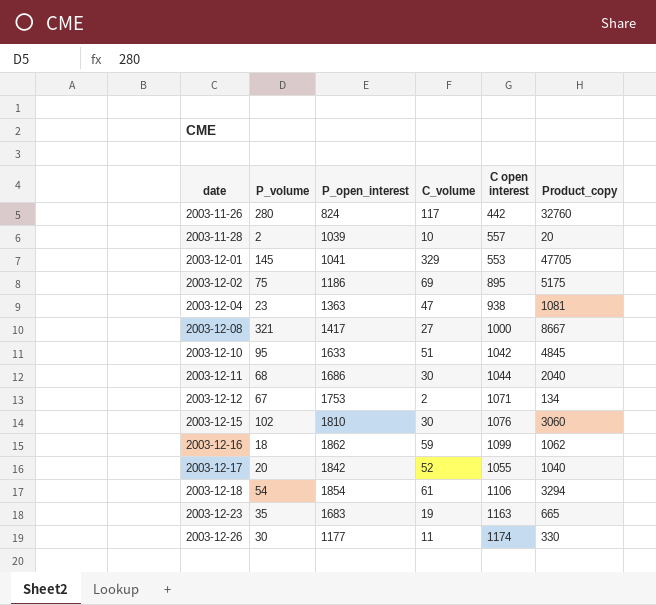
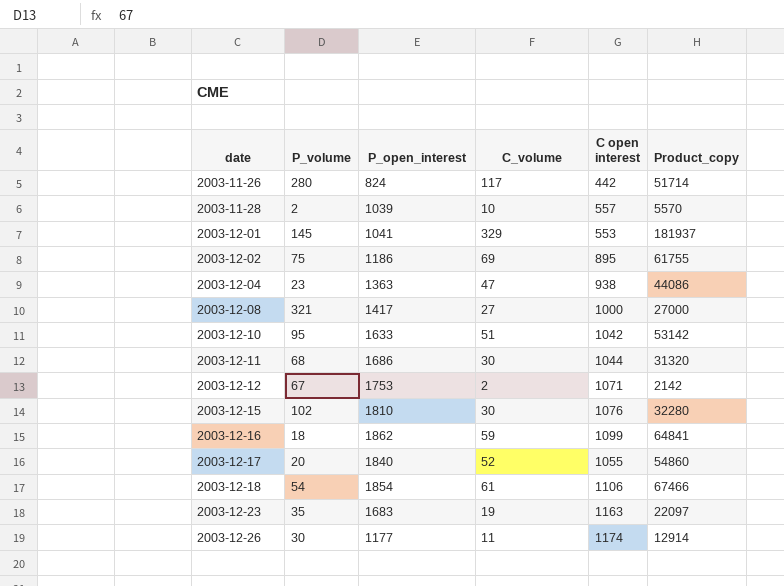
column Product_copy | formula: [P_volume] * [C_volume] -> [C_volume] * [C open interest]
2003-12-17 | P_open_interest: 1842 -> 1840

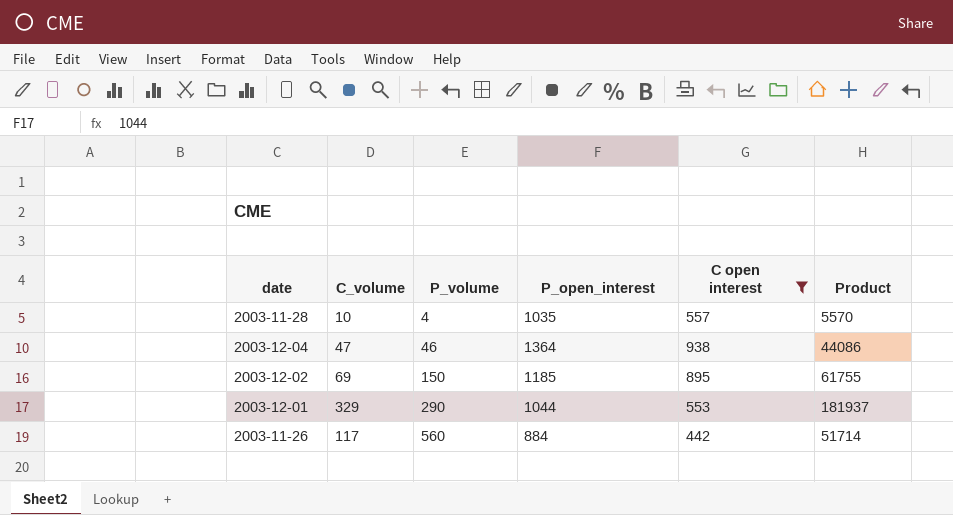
filter: none -> C open interest <= 938
row order: date ascending -> P_volume ascending
column C_volume | position: 4 -> 2
column name: Product_copy -> Product
2003-11-28 | P_volume: 2 -> 4
2003-11-28 | P_open_interest: 1039 -> 1035
2003-12-04 | P_volume: 23 -> 46
2003-12-04 | P_open_interest: 1363 -> 1364
2003-12-02 | P_volume: 75 -> 150
2003-12-02 | P_open_interest: 1186 -> 1185
2003-12-01 | P_volume: 145 -> 290
2003-12-01 | P_open_interest: 1041 -> 1044
2003-11-26 | P_volume: 280 -> 560
2003-11-26 | P_open_interest: 824 -> 884

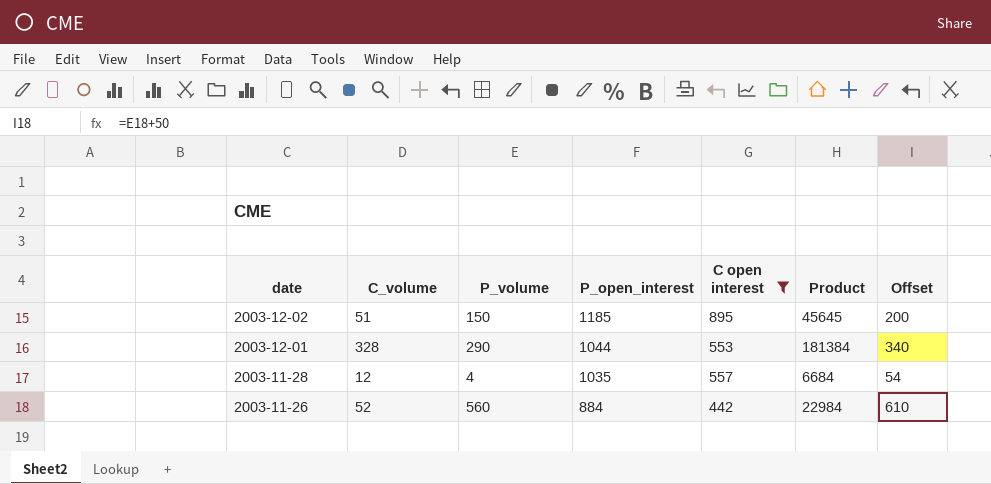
row order: P_volume ascending -> date descending
column Offset | formula: none -> [P_volume] + 50
row 2003-12-04: 47 | 46 | 1364 | 938 | 44086 -> none
2003-12-02 | C_volume: 69 -> 51
2003-12-02 | Product: 61755 -> 45645
2003-12-01 | C_volume: 329 -> 328
2003-12-01 | Product: 181937 -> 181384
2003-11-28 | C_volume: 10 -> 12
2003-11-28 | Product: 5570 -> 6684
2003-11-26 | C_volume: 117 -> 52
2003-11-26 | Product: 51714 -> 22984

